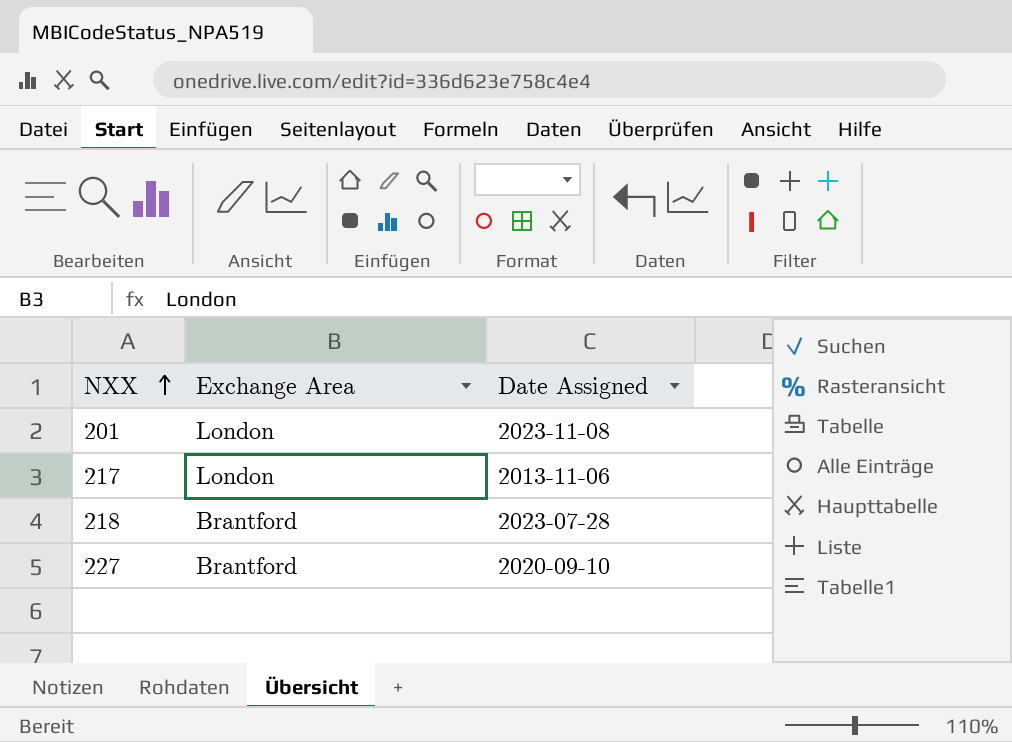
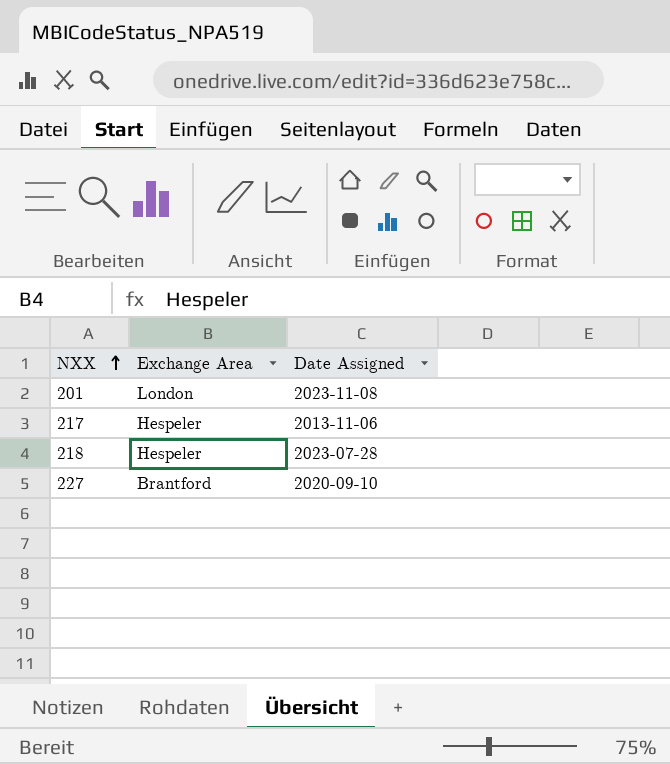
217 | Exchange Area: London -> Hespeler
218 | Exchange Area: Brantford -> Hespeler

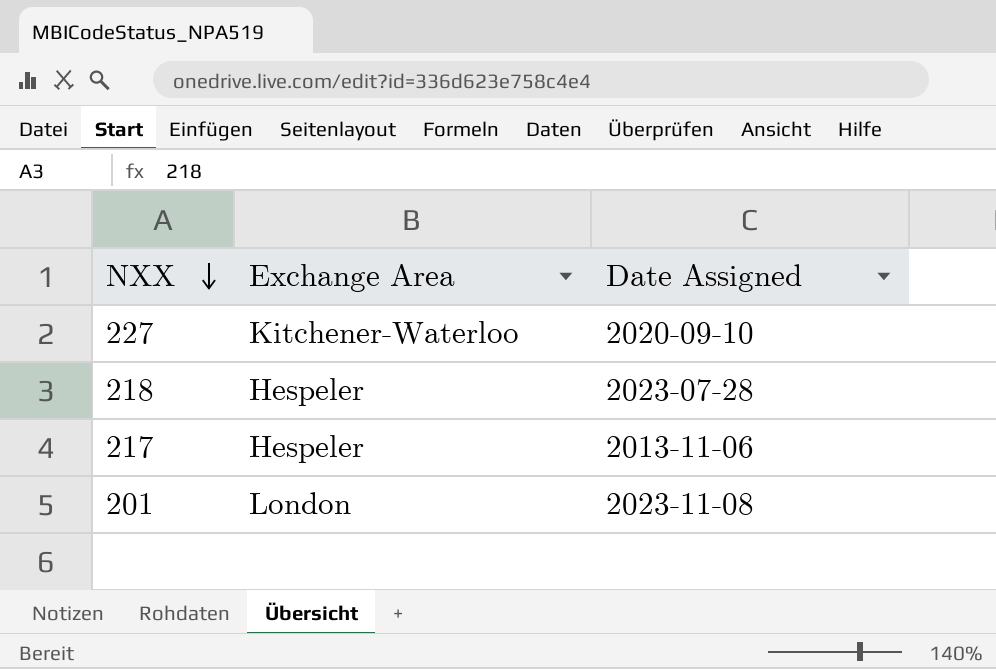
row order: NXX ascending -> NXX descending
227 | Exchange Area: Brantford -> Kitchener-Waterloo

